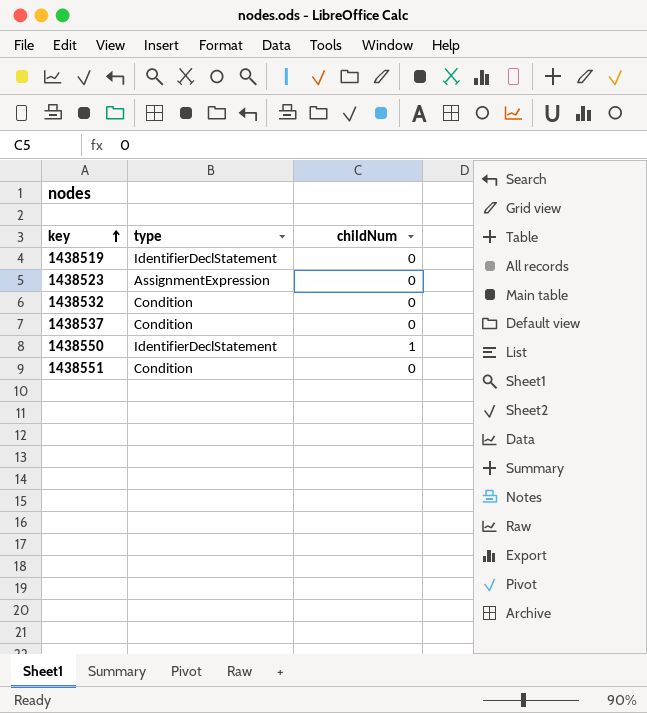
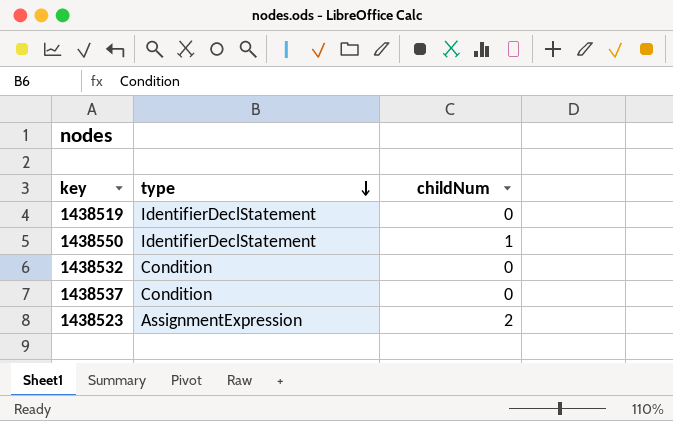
row order: key ascending -> type descending
row 1438551: Condition | 0 -> none
1438523 | childNum: 0 -> 2

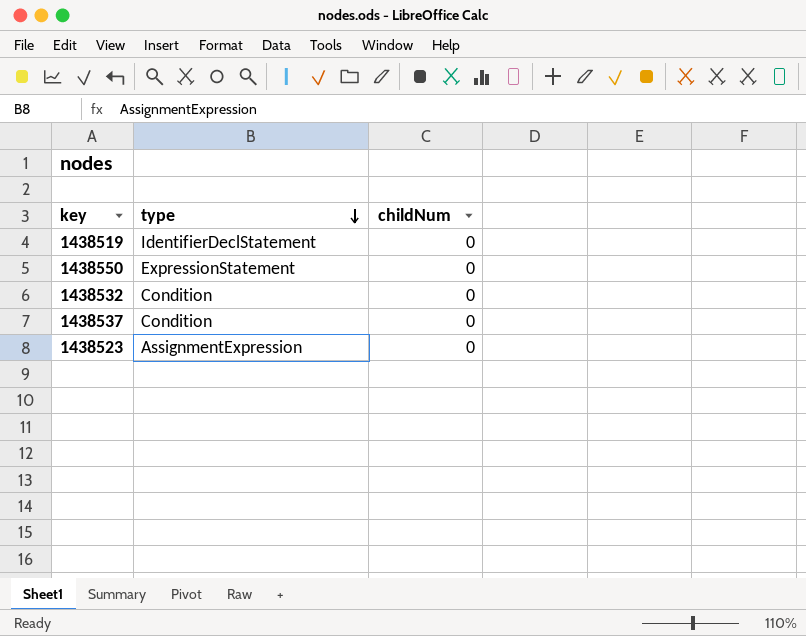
1438550 | type: IdentifierDeclStatement -> ExpressionStatement
1438550 | childNum: 1 -> 0
1438523 | childNum: 2 -> 0

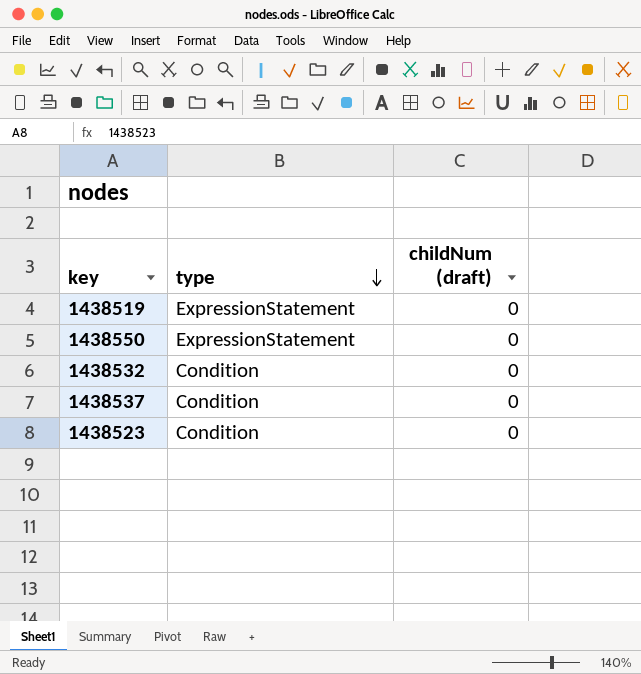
column name: childNum -> childNum (draft)
1438519 | type: IdentifierDeclStatement -> ExpressionStatement
1438523 | type: AssignmentExpression -> Condition

